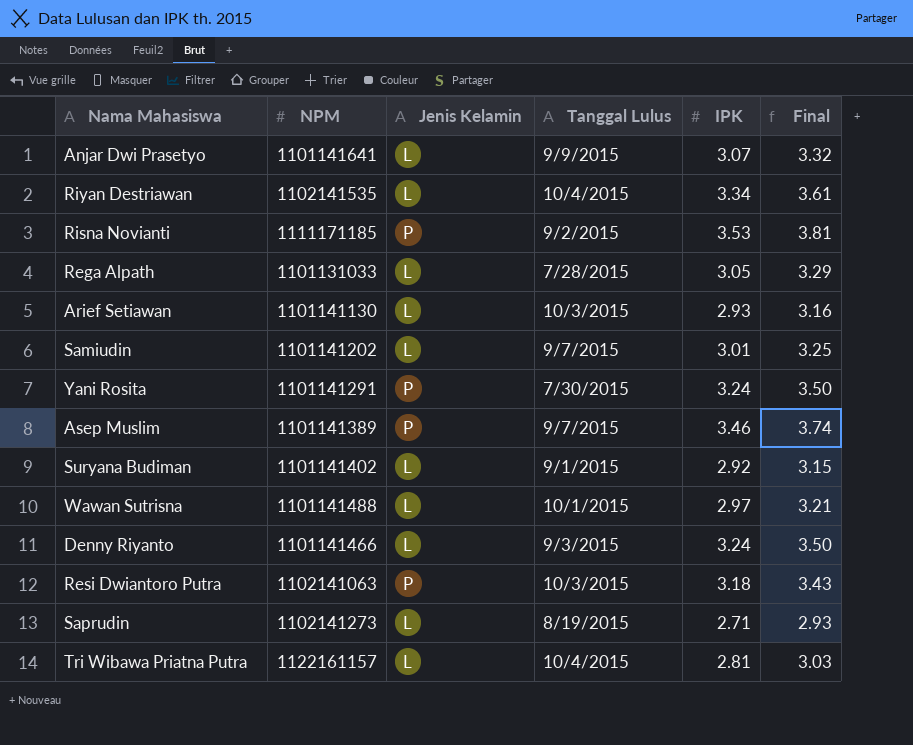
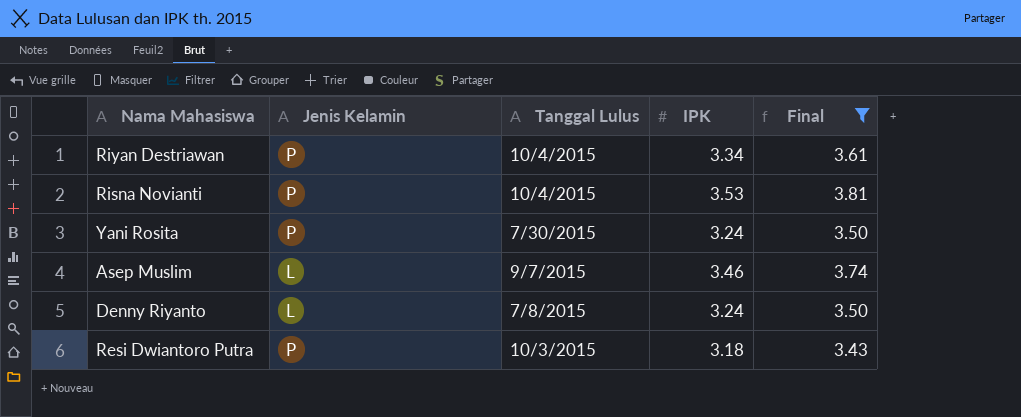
filter: none -> Final >= 3.43
column NPM | position: 2 -> none
Riyan Destriawan | Jenis Kelamin: L -> P
Risna Novianti | Tanggal Lulus: 9/2/2015 -> 10/4/2015
Asep Muslim | Jenis Kelamin: P -> L
Denny Riyanto | Tanggal Lulus: 9/3/2015 -> 7/8/2015

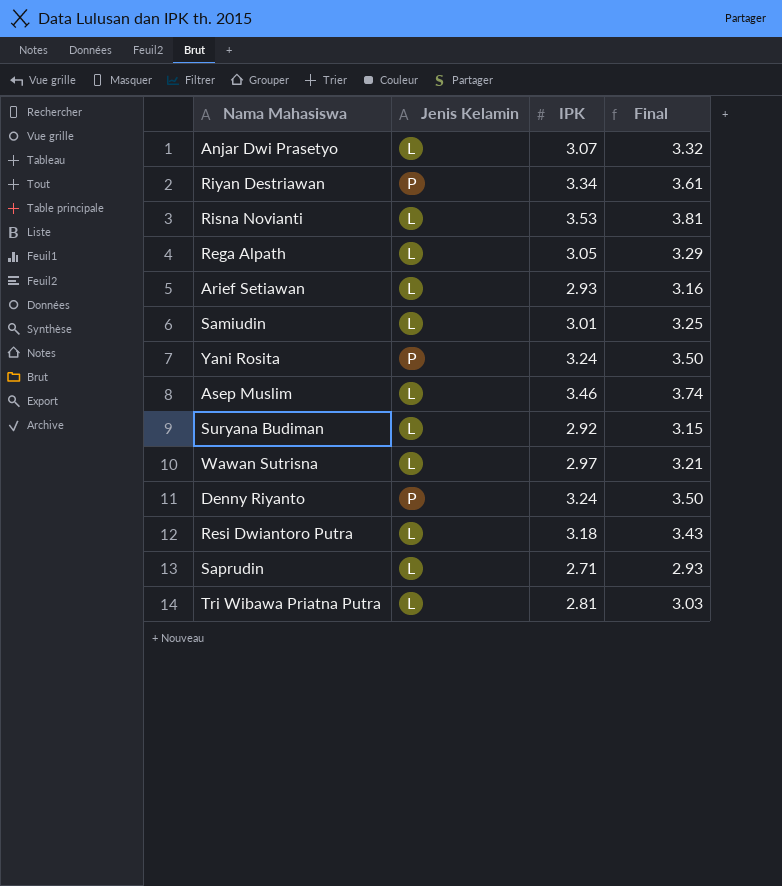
filter: Final >= 3.43 -> none
column Tanggal Lulus | position: 3 -> none
Risna Novianti | Jenis Kelamin: P -> L
Denny Riyanto | Jenis Kelamin: L -> P
Resi Dwiantoro Putra | Jenis Kelamin: P -> L

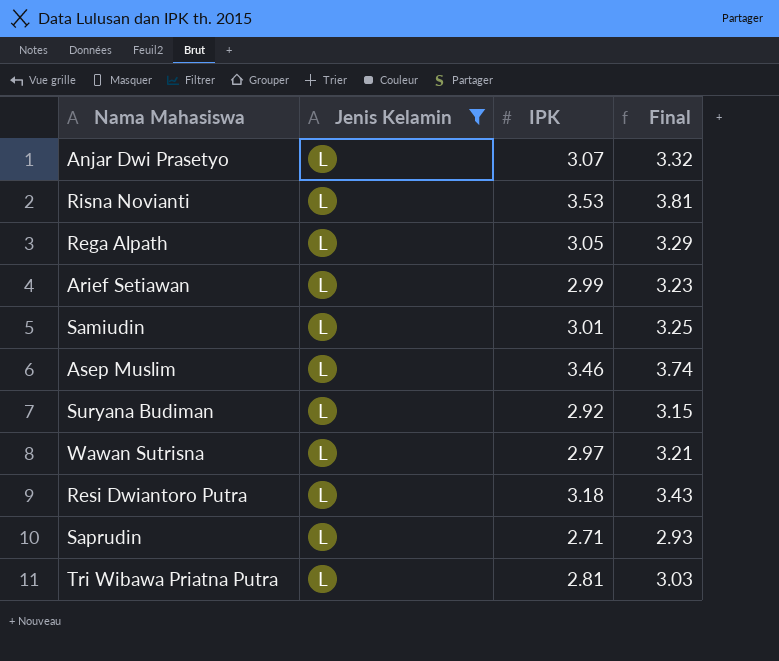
filter: none -> Jenis Kelamin = L
Arief Setiawan | IPK: 2.93 -> 2.99
Arief Setiawan | Final: 3.16 -> 3.23

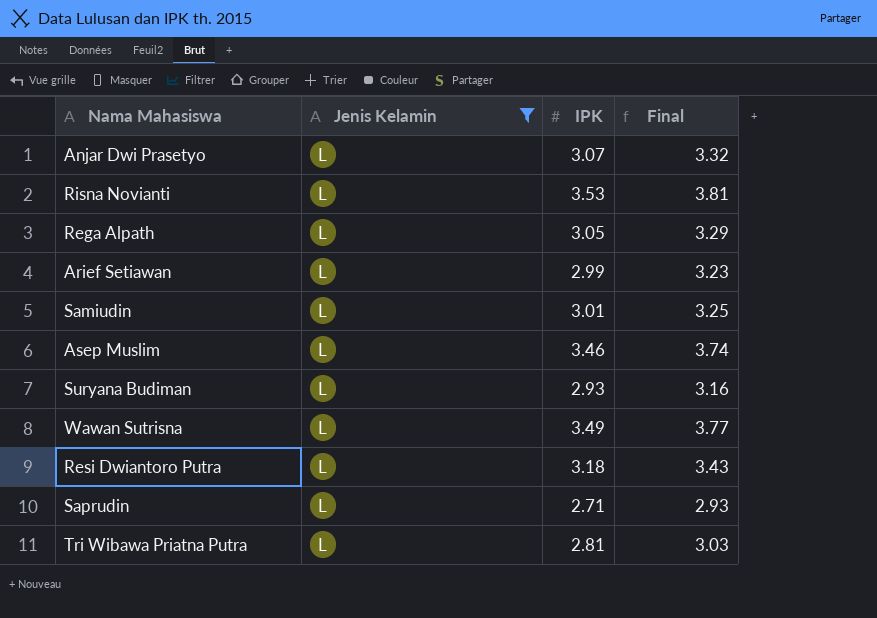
Suryana Budiman | IPK: 2.92 -> 2.93
Suryana Budiman | Final: 3.15 -> 3.16
Wawan Sutrisna | IPK: 2.97 -> 3.49
Wawan Sutrisna | Final: 3.21 -> 3.77

